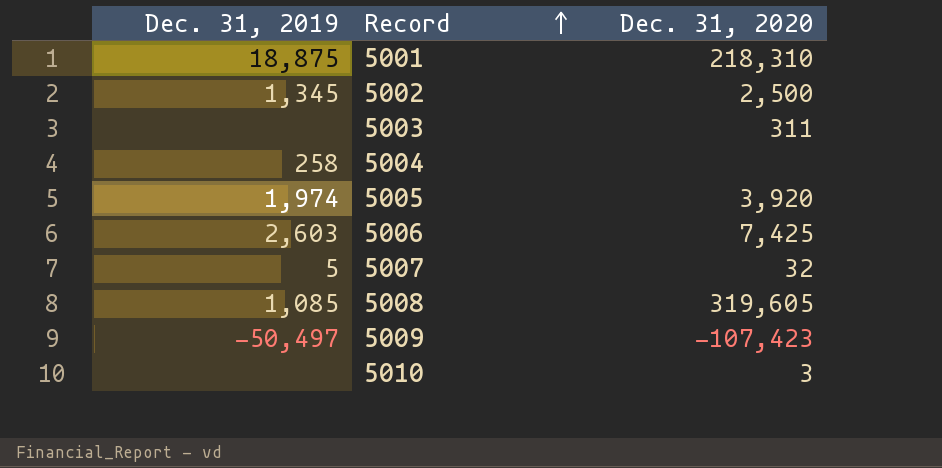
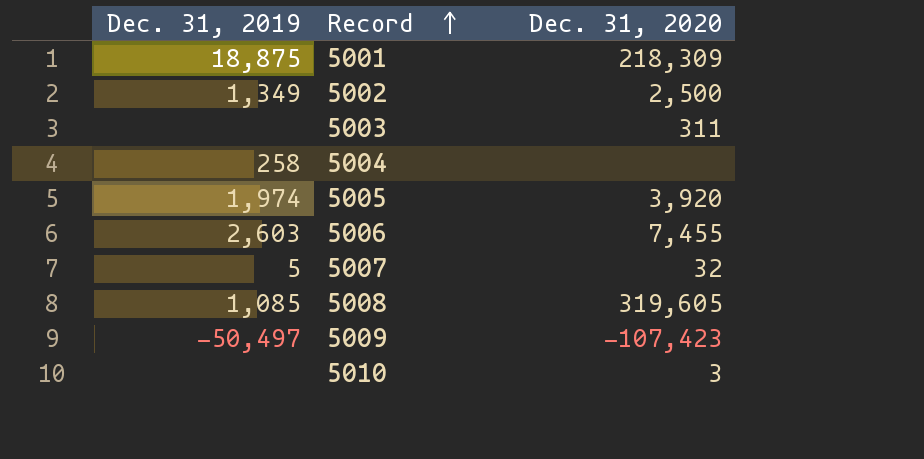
5001 | Dec. 31, 2020: 218,310 -> 218,309
5002 | Dec. 31, 2019: 1,345 -> 1,349
5006 | Dec. 31, 2020: 7,425 -> 7,455

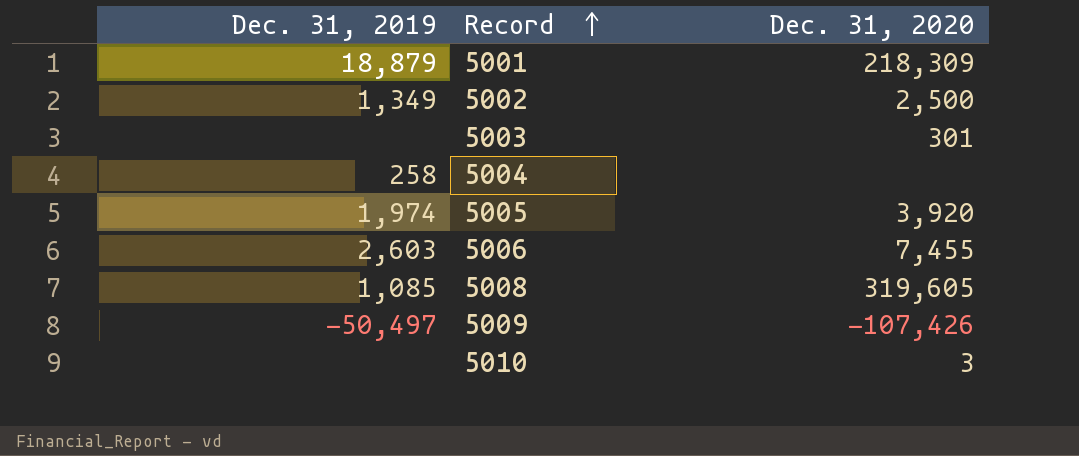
row 5007: 5 | 32 -> none
5001 | Dec. 31, 2019: 18,875 -> 18,879
5003 | Dec. 31, 2020: 311 -> 301
5009 | Dec. 31, 2020: -107,423 -> -107,426

